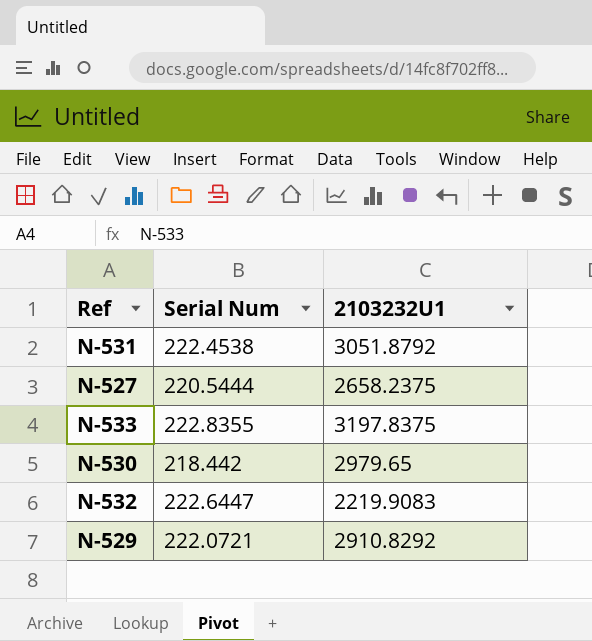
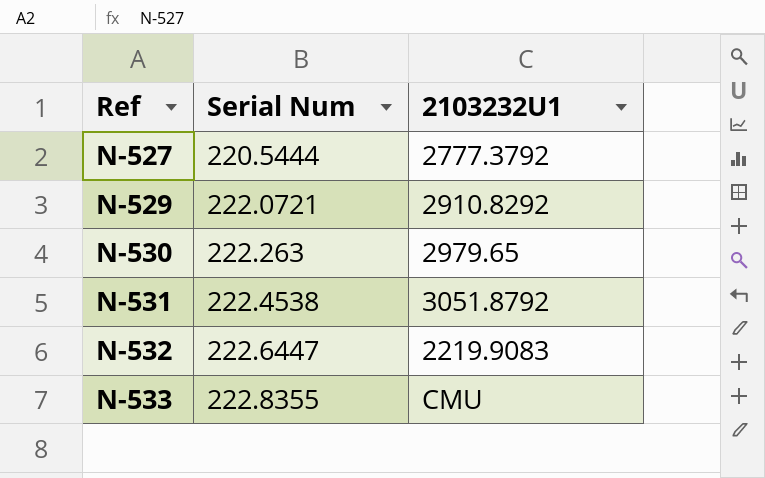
row order: none -> Ref ascending
N-527 | 2103232U1: 2658.2375 -> 2777.3792
N-530 | Serial Num: 218.442 -> 222.263
N-533 | 2103232U1: 3197.8375 -> CMU

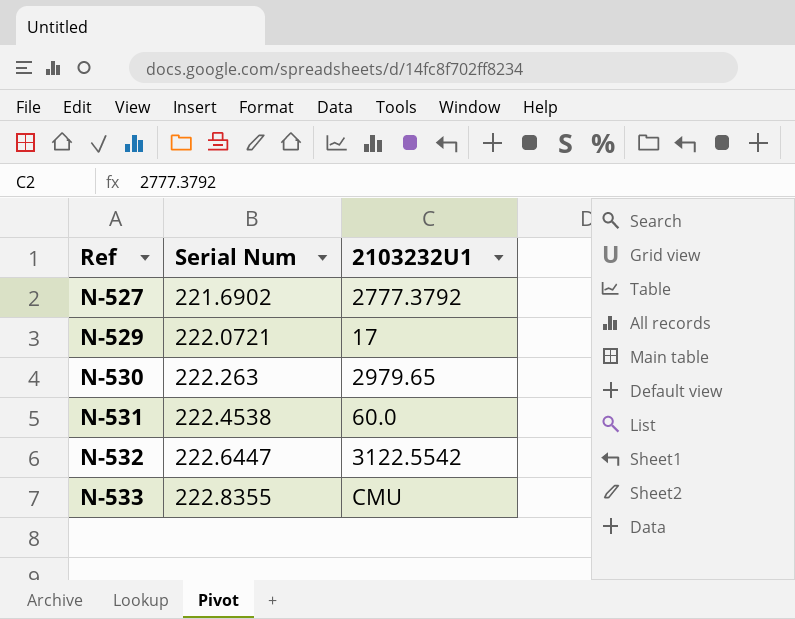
N-527 | Serial Num: 220.5444 -> 221.6902
N-529 | 2103232U1: 2910.8292 -> 17
N-531 | 2103232U1: 3051.8792 -> 60.0
N-532 | 2103232U1: 2219.9083 -> 3122.5542

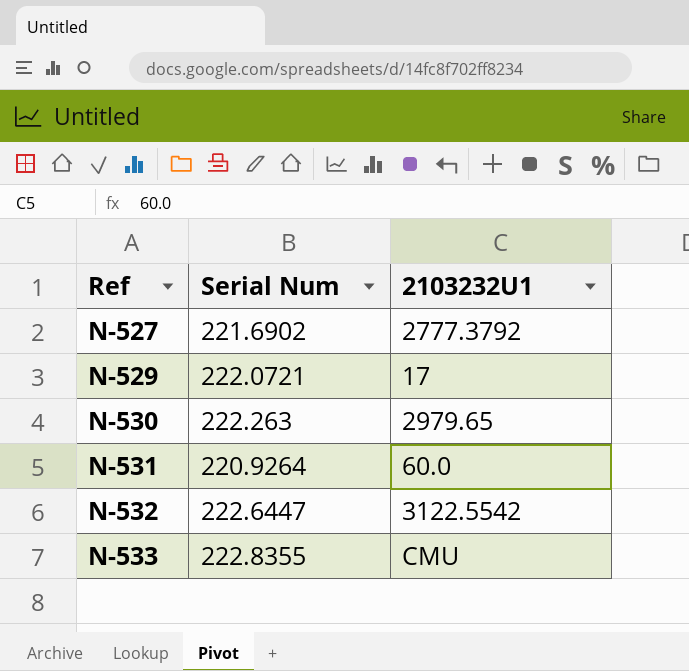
N-531 | Serial Num: 222.4538 -> 220.9264

